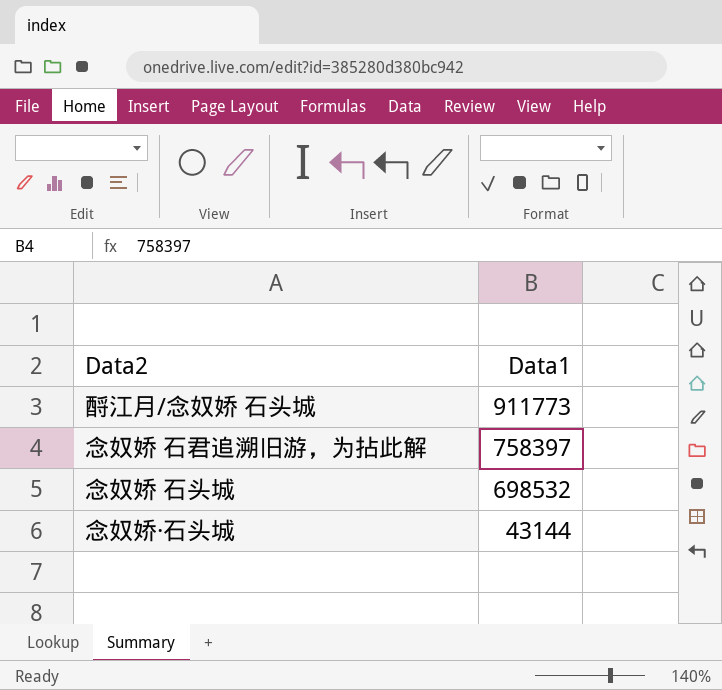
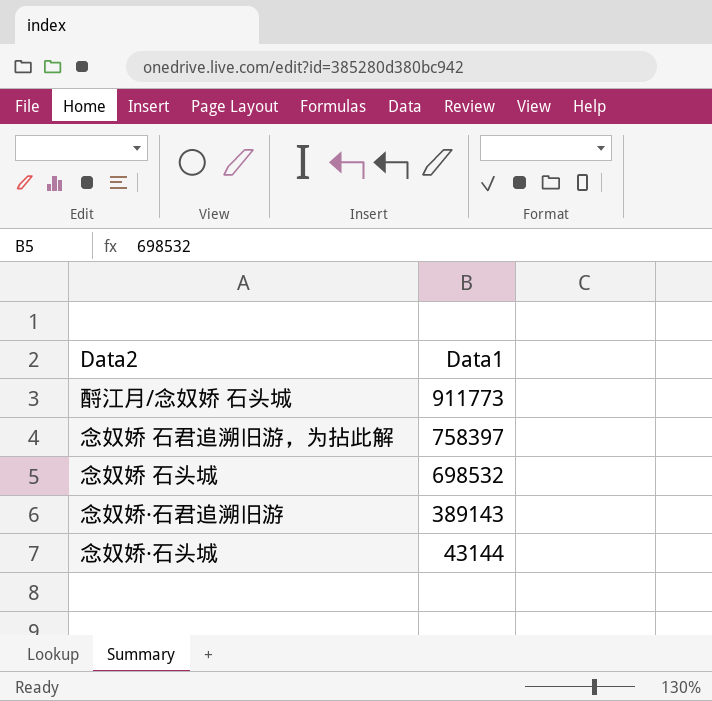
row 念奴娇·石君追溯旧游: none -> 389143

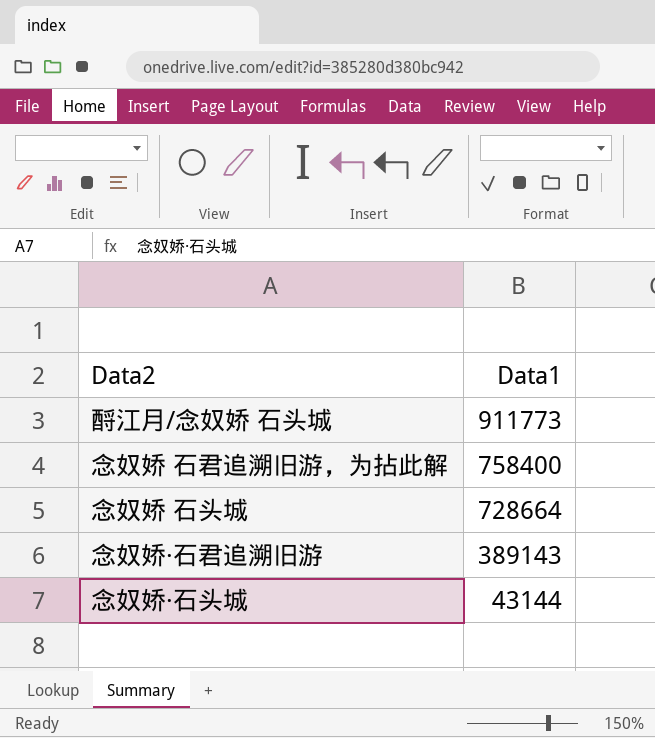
念奴娇 石君追溯旧游，为拈此解 | Data1: 758397 -> 758400
念奴娇 石头城 | Data1: 698532 -> 728664

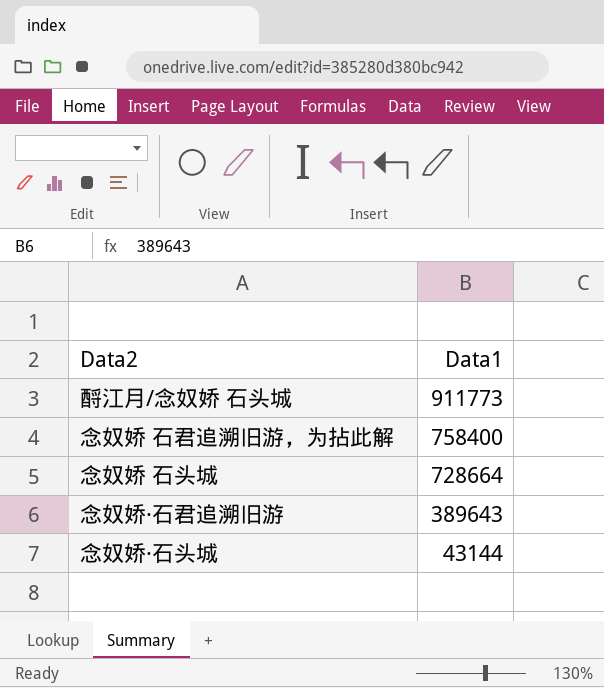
念奴娇·石君追溯旧游 | Data1: 389143 -> 389643

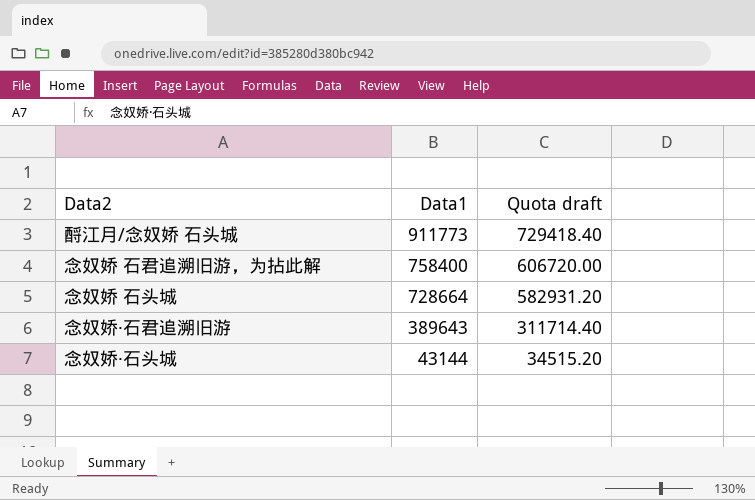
column Quota draft | formula: none -> [Data1] * 0.8

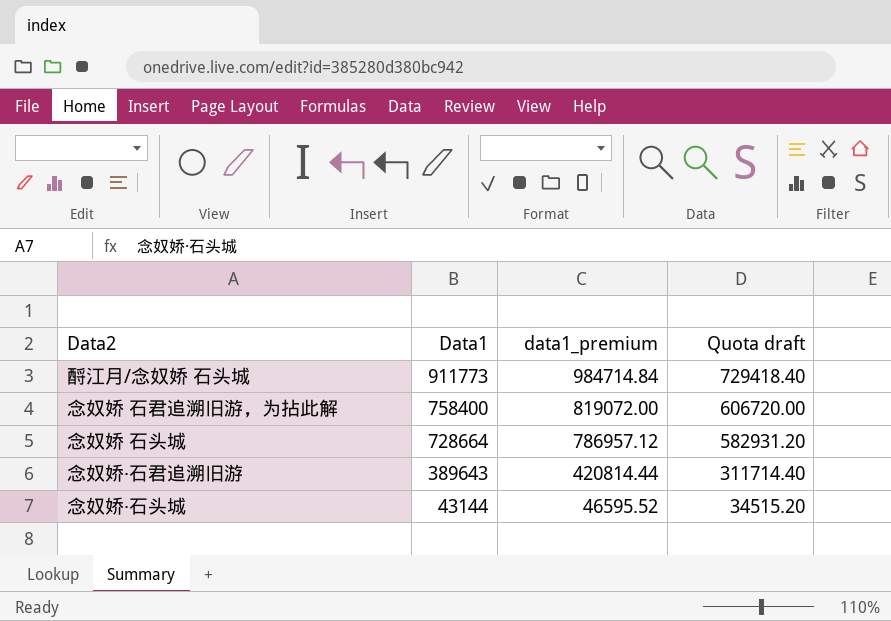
column data1_premium | formula: none -> [Data1] * 1.08

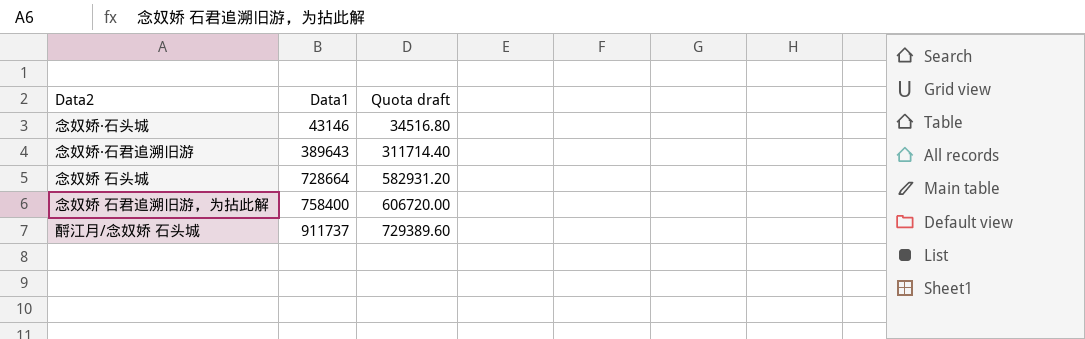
row order: Data1 descending -> Data1 ascending
column data1_premium | formula: [Data1] * 1.08 -> none
念奴娇·石头城 | Data1: 43144 -> 43146
念奴娇·石头城 | Quota draft: 34515.20 -> 34516.80
酹江月/念奴娇 石头城 | Data1: 911773 -> 911737
酹江月/念奴娇 石头城 | Quota draft: 729418.40 -> 729389.60

